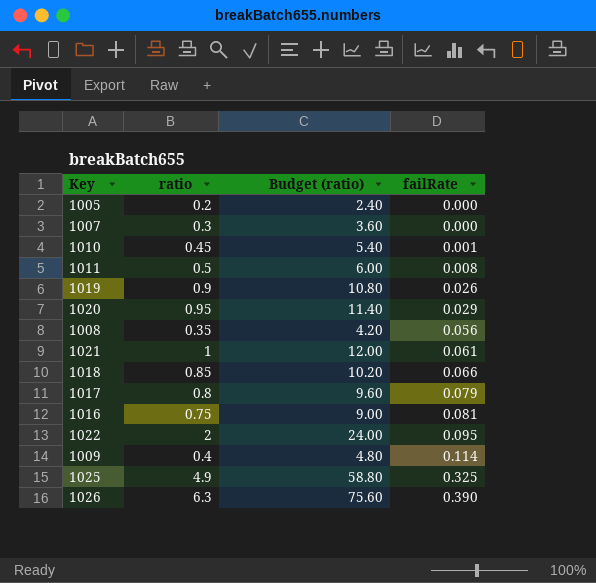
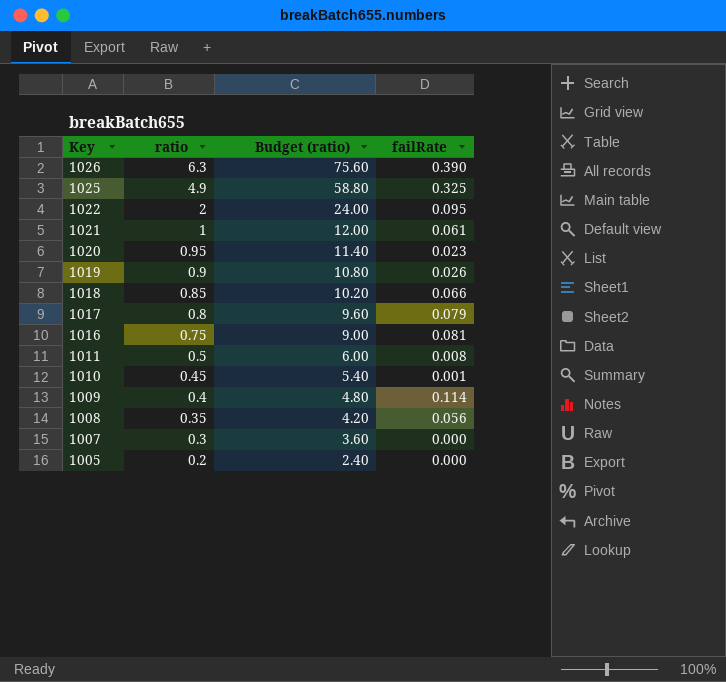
row order: failRate ascending -> Key descending
1020 | failRate: 0.029 -> 0.023

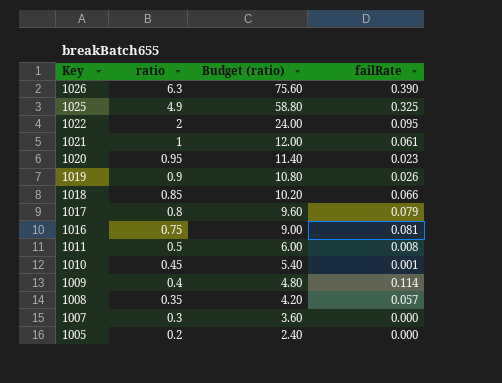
1008 | failRate: 0.056 -> 0.057

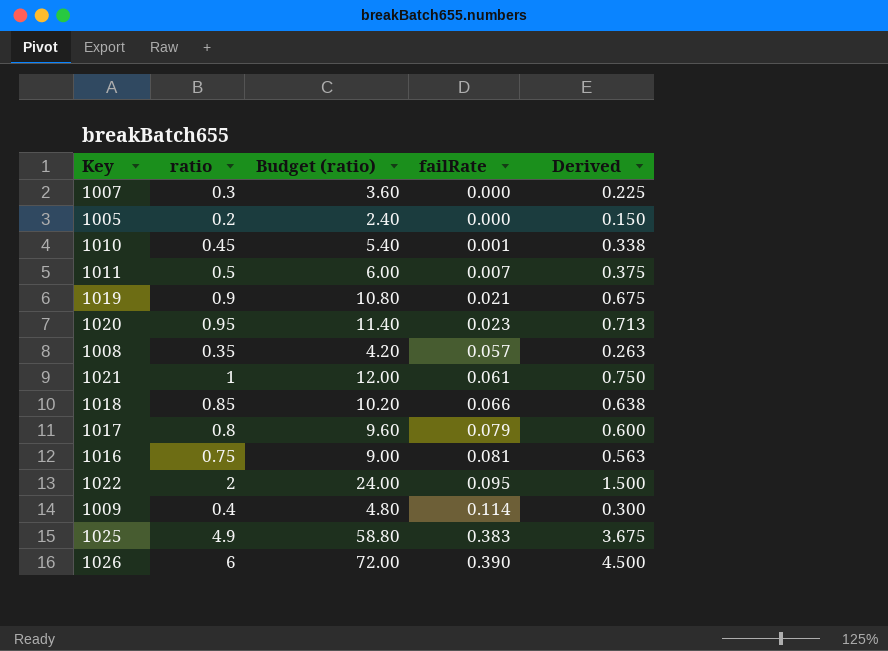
row order: Key descending -> failRate ascending
column Derived | formula: none -> [ratio] * 0.75
1011 | failRate: 0.008 -> 0.007
1019 | failRate: 0.026 -> 0.021
1025 | failRate: 0.325 -> 0.383
1026 | ratio: 6.3 -> 6
1026 | Budget (ratio): 75.60 -> 72.00

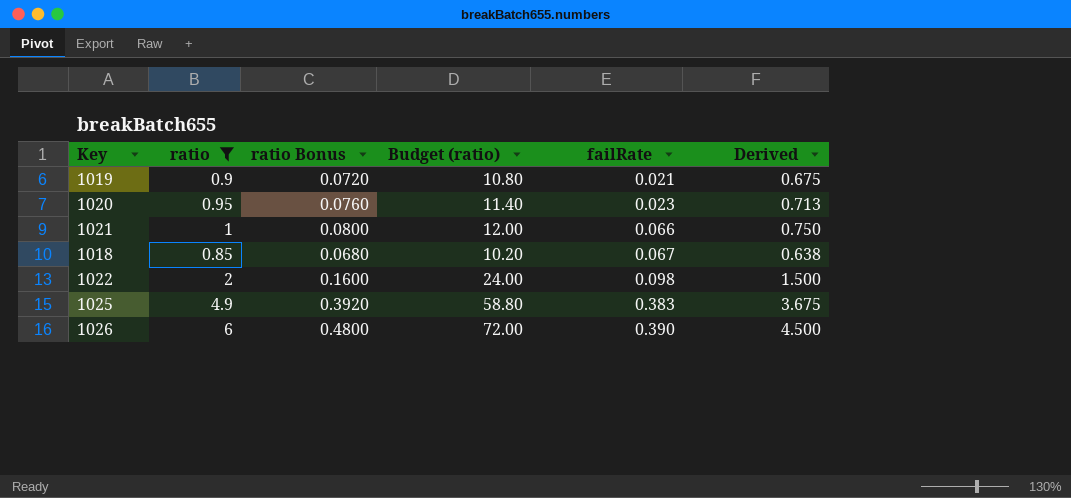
filter: none -> ratio >= 0.85
column ratio Bonus | formula: none -> [ratio] * 0.08
1021 | failRate: 0.061 -> 0.066
1018 | failRate: 0.066 -> 0.067
1022 | failRate: 0.095 -> 0.098

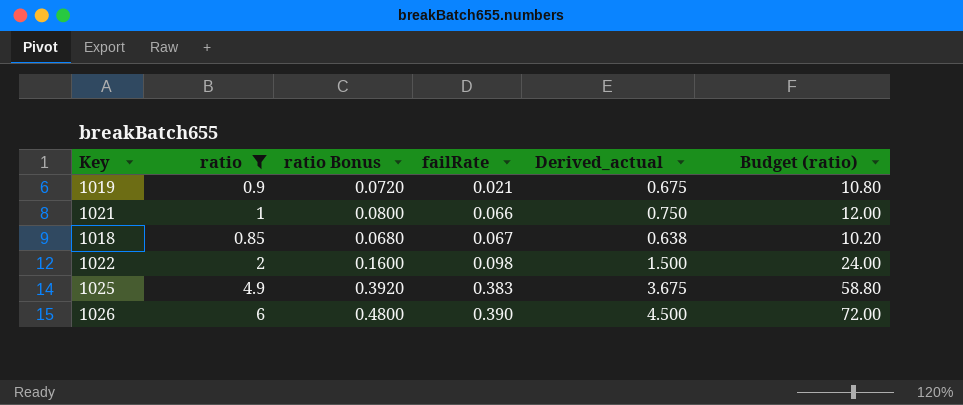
column name: Derived -> Derived_actual
column Budget (ratio) | position: 4 -> 6
row 1020: 0.95 | 0.0760 | 11.40 | 0.023 | 0.713 -> none

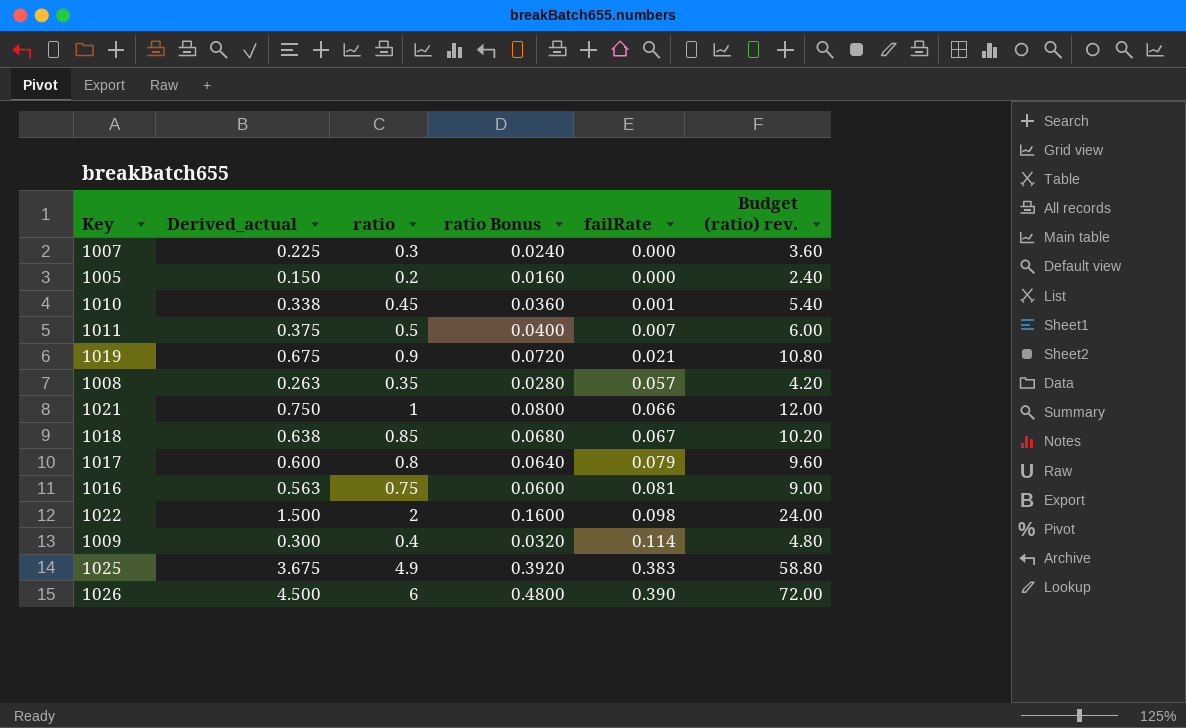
filter: ratio >= 0.85 -> none
column Derived_actual | position: 5 -> 2
column name: Budget (ratio) -> Budget (ratio) rev.

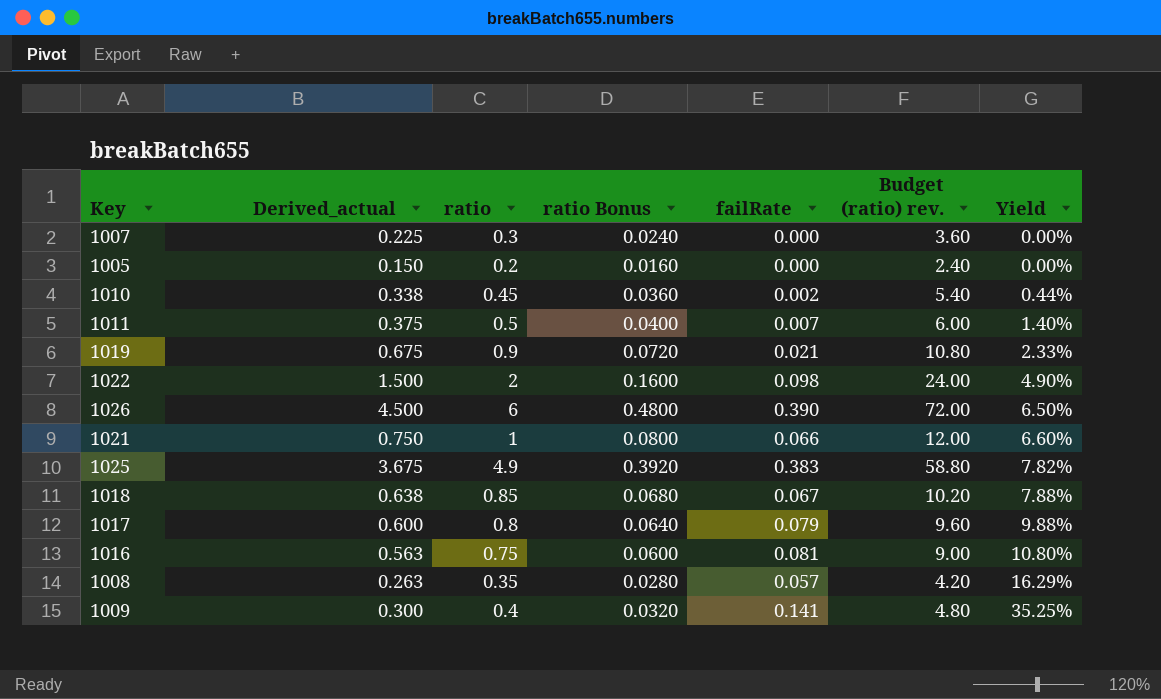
row order: failRate ascending -> Yield ascending
column Yield | formula: none -> [failRate] / [ratio]
1010 | failRate: 0.001 -> 0.002
1009 | failRate: 0.114 -> 0.141

